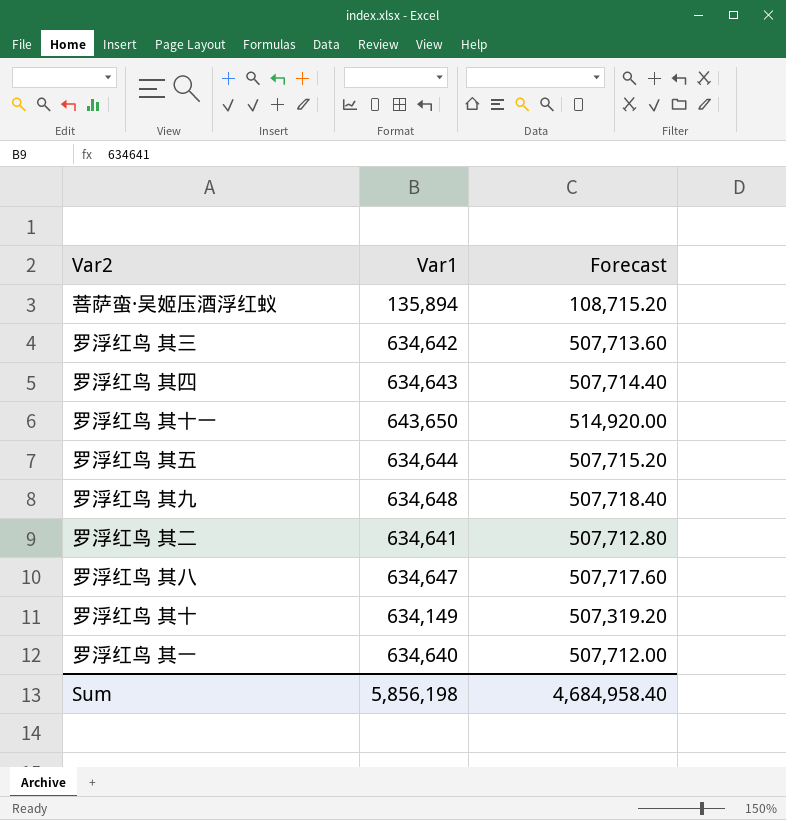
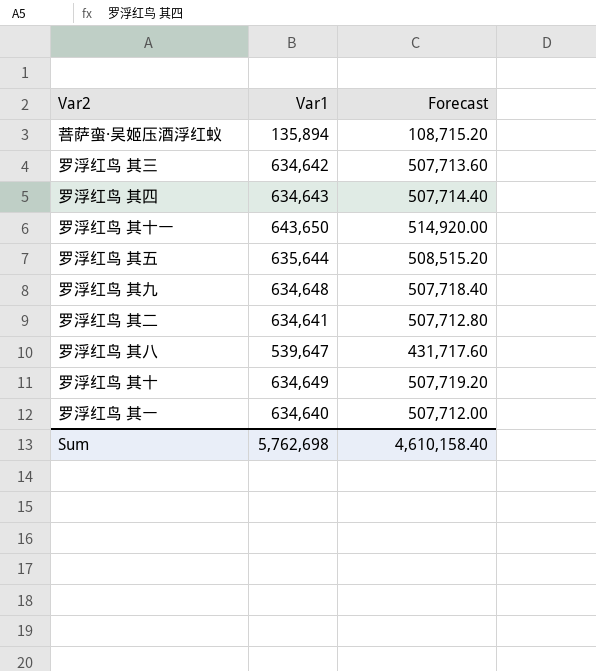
罗浮红鸟 其五 | Var1: 634,644 -> 635,644
罗浮红鸟 其五 | Forecast: 507,715.20 -> 508,515.20
罗浮红鸟 其八 | Var1: 634,647 -> 539,647
罗浮红鸟 其八 | Forecast: 507,717.60 -> 431,717.60
罗浮红鸟 其十 | Var1: 634,149 -> 634,649
罗浮红鸟 其十 | Forecast: 507,319.20 -> 507,719.20
Sum | Var1: 5,856,198 -> 5,762,698
Sum | Forecast: 4,684,958.40 -> 4,610,158.40

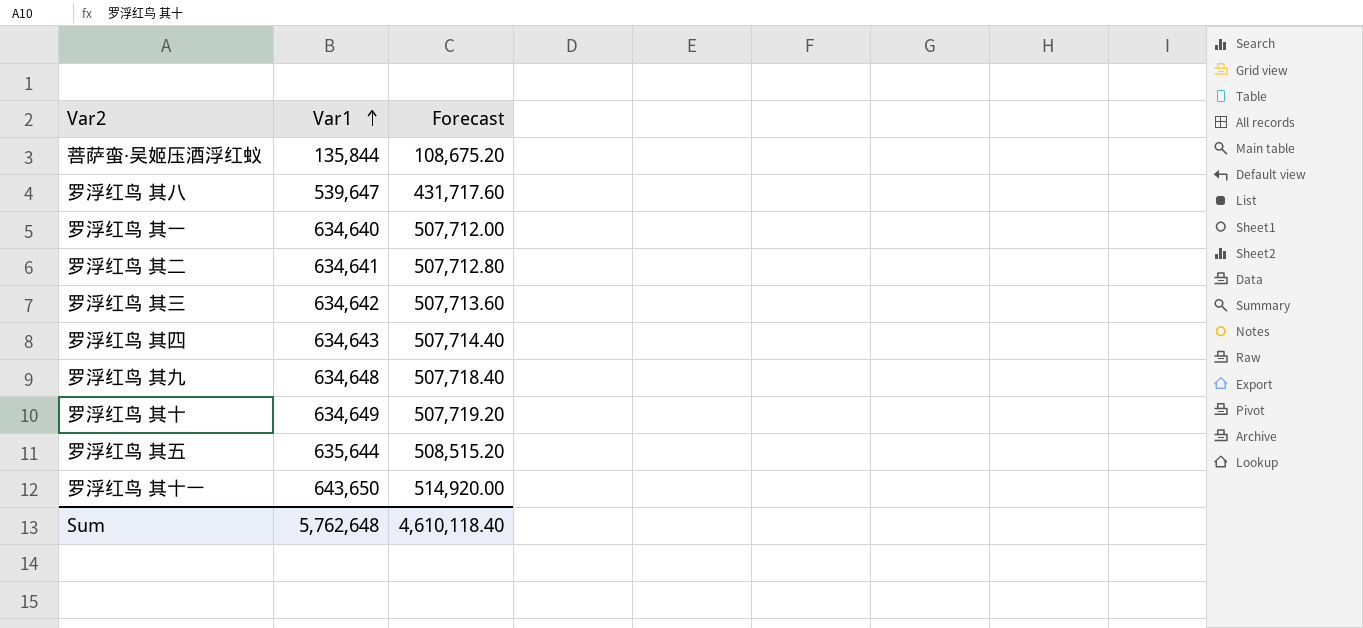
row order: none -> Var1 ascending
菩萨蛮·吴姬压酒浮红蚁 | Var1: 135,894 -> 135,844
菩萨蛮·吴姬压酒浮红蚁 | Forecast: 108,715.20 -> 108,675.20
Sum | Var1: 5,762,698 -> 5,762,648
Sum | Forecast: 4,610,158.40 -> 4,610,118.40

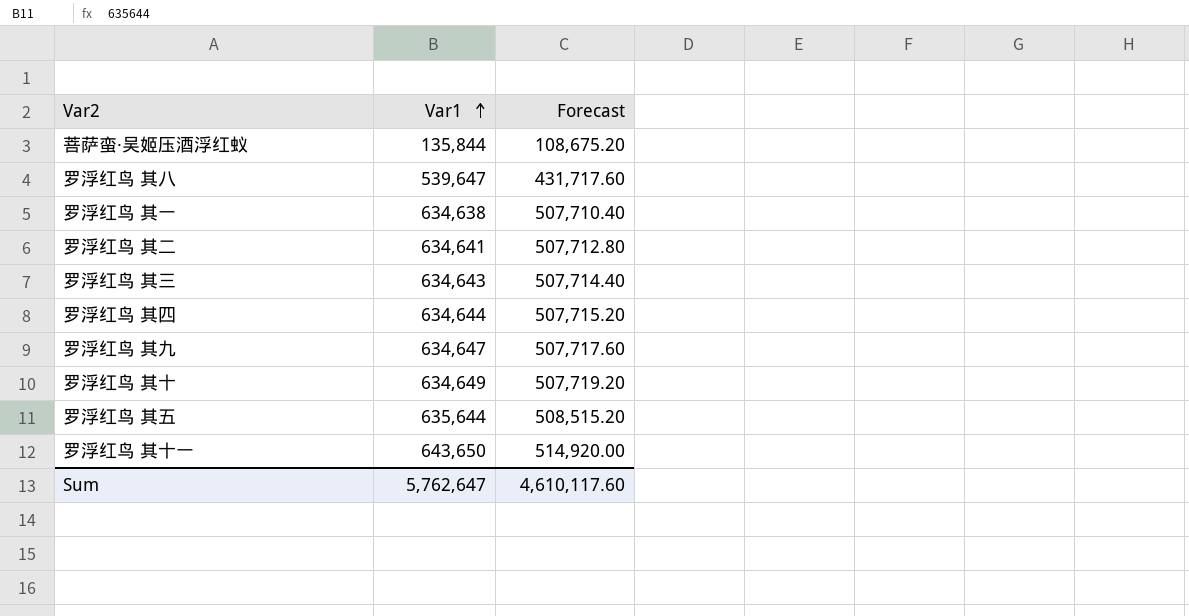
罗浮红鸟 其一 | Var1: 634,640 -> 634,638
罗浮红鸟 其一 | Forecast: 507,712.00 -> 507,710.40
罗浮红鸟 其三 | Var1: 634,642 -> 634,643
罗浮红鸟 其三 | Forecast: 507,713.60 -> 507,714.40
罗浮红鸟 其四 | Var1: 634,643 -> 634,644
罗浮红鸟 其四 | Forecast: 507,714.40 -> 507,715.20
罗浮红鸟 其九 | Var1: 634,648 -> 634,647
罗浮红鸟 其九 | Forecast: 507,718.40 -> 507,717.60
Sum | Var1: 5,762,648 -> 5,762,647
Sum | Forecast: 4,610,118.40 -> 4,610,117.60

